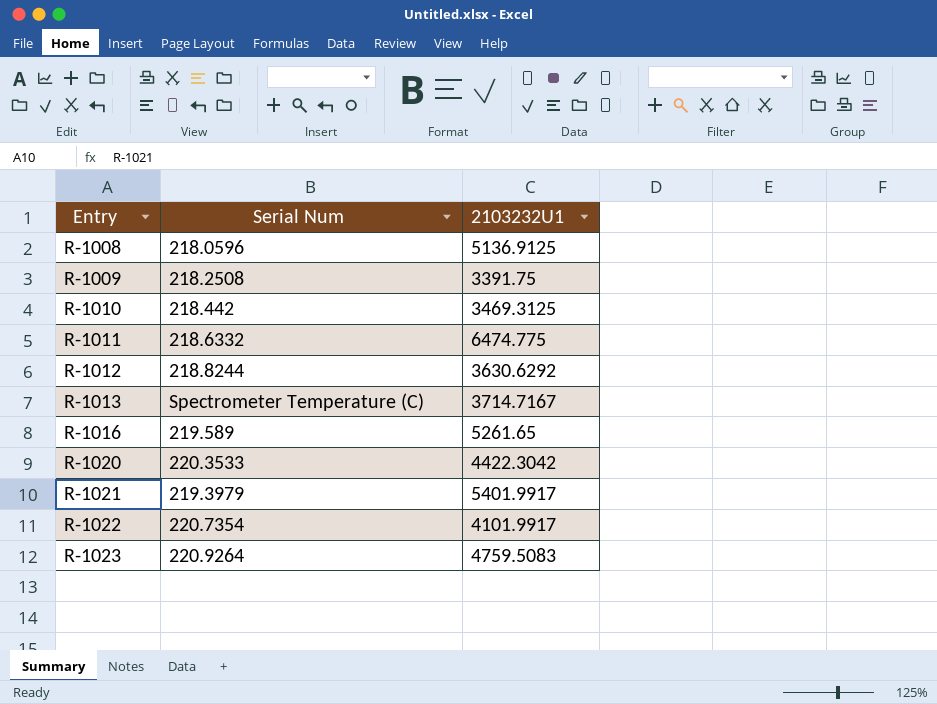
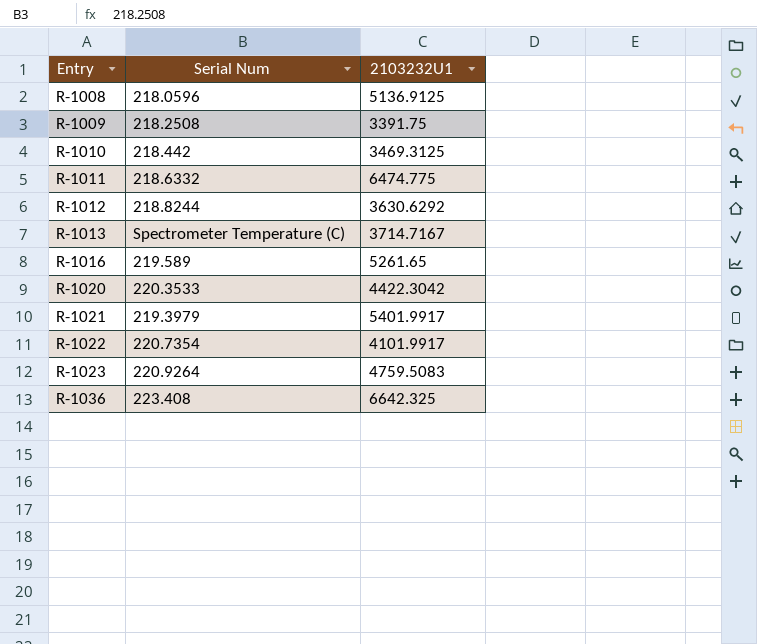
row R-1036: none -> 223.408 | 6642.325

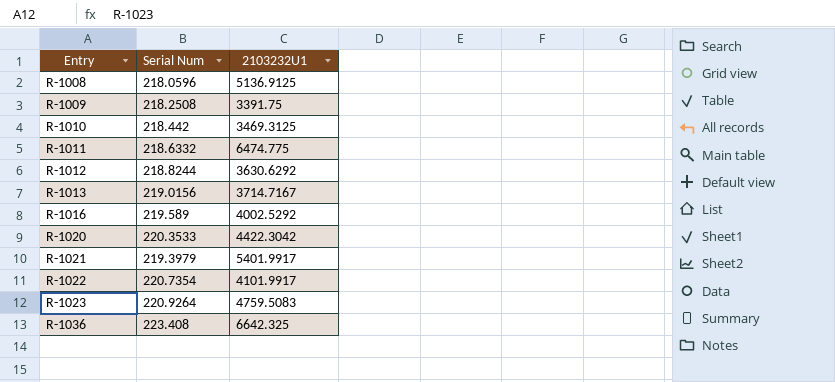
R-1013 | Serial Num: Spectrometer Temperature (C) -> 219.0156
R-1016 | 2103232U1: 5261.65 -> 4002.5292

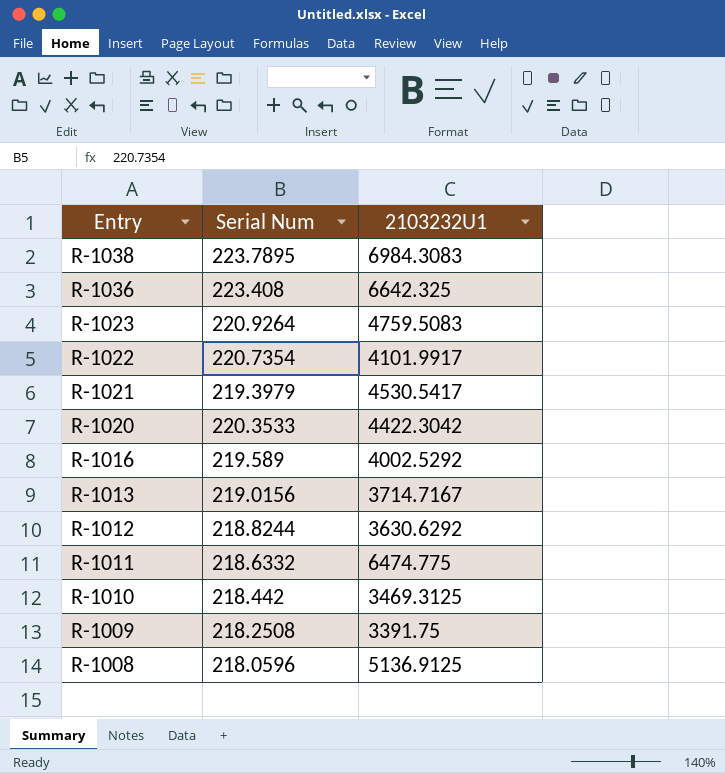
row order: Entry ascending -> Entry descending
row R-1038: none -> 223.7895 | 6984.3083
R-1021 | 2103232U1: 5401.9917 -> 4530.5417

